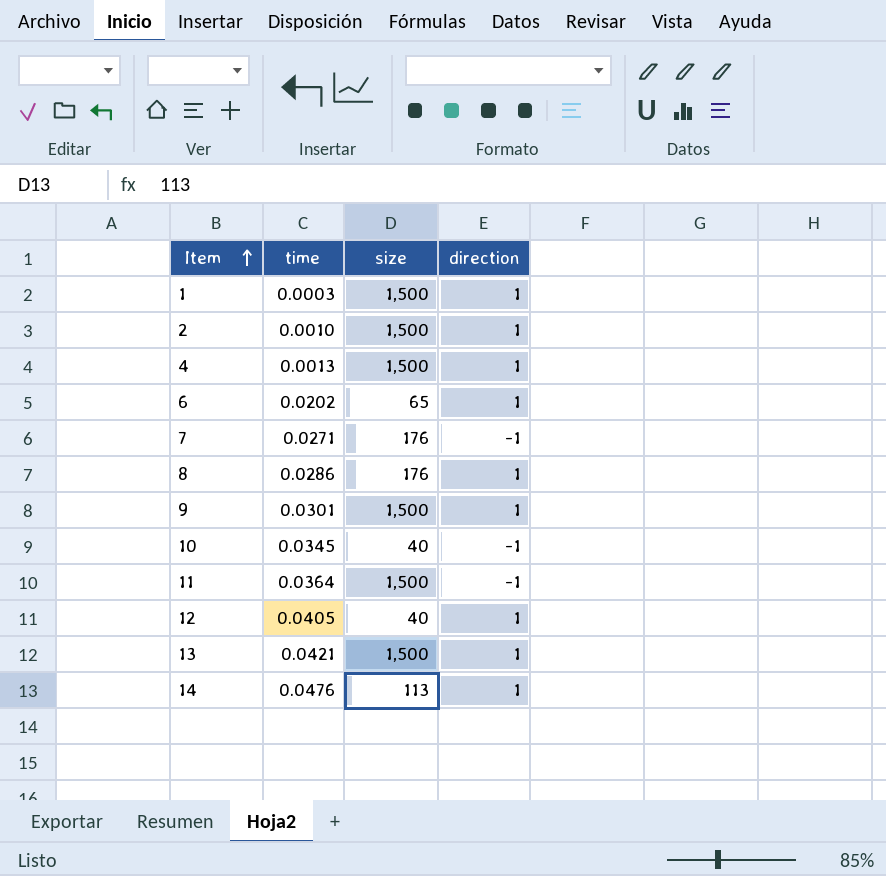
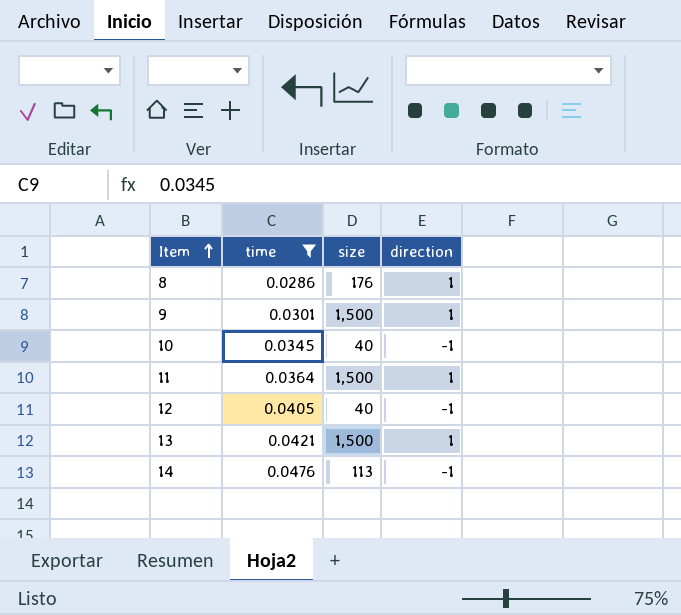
filter: none -> time >= 0.0286
11 | direction: -1 -> 1
12 | direction: 1 -> -1
14 | direction: 1 -> -1

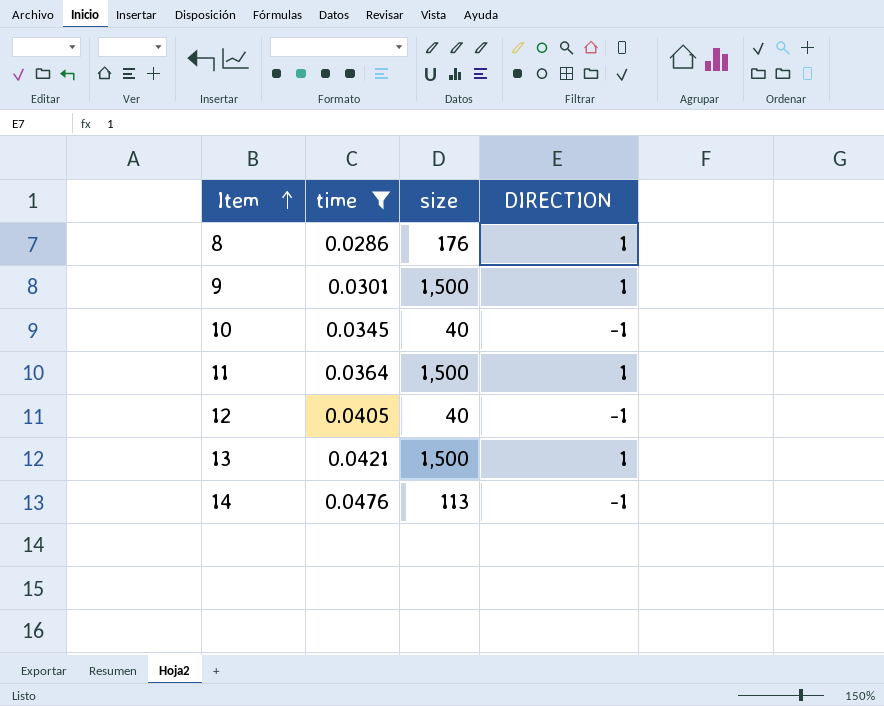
column name: direction -> DIRECTION

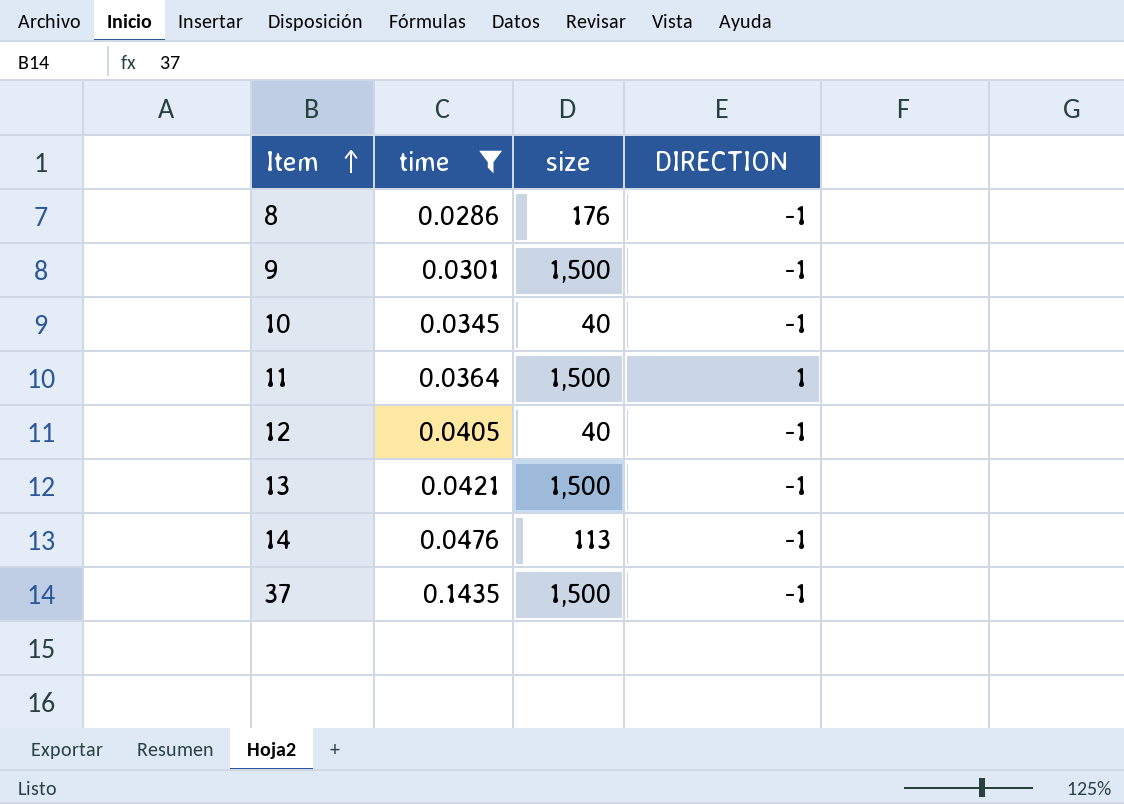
8 | DIRECTION: 1 -> -1
9 | DIRECTION: 1 -> -1
13 | DIRECTION: 1 -> -1
row 37: none -> 0.1435 | 1,500 | -1

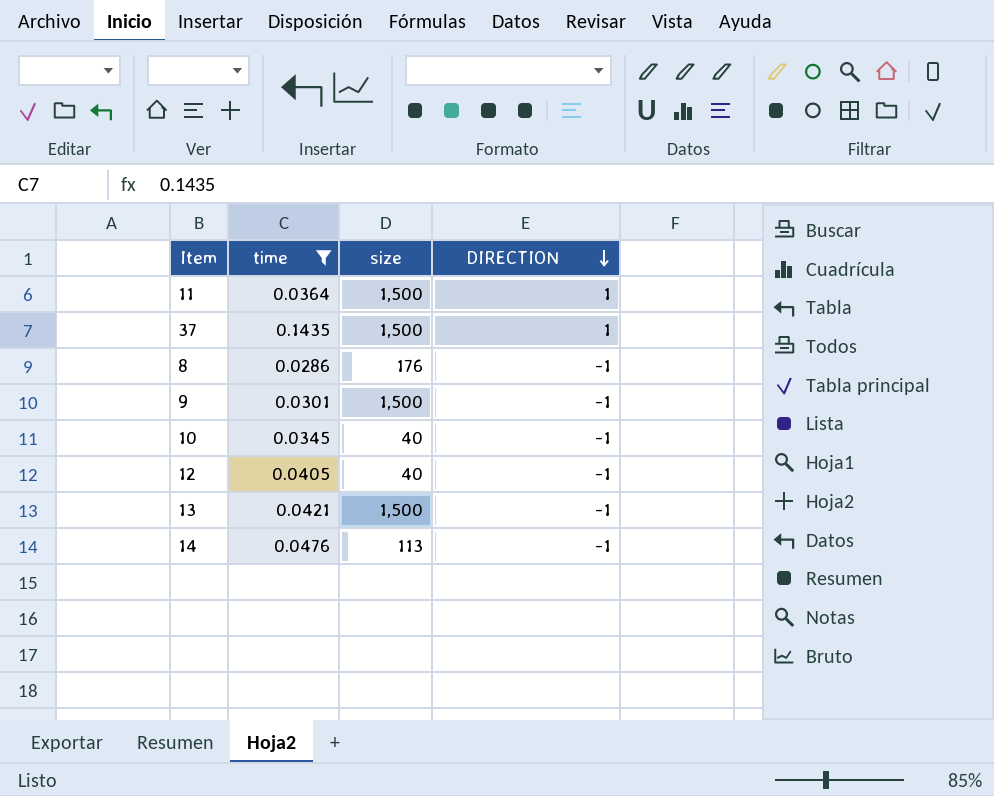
row order: Item ascending -> DIRECTION descending
37 | DIRECTION: -1 -> 1

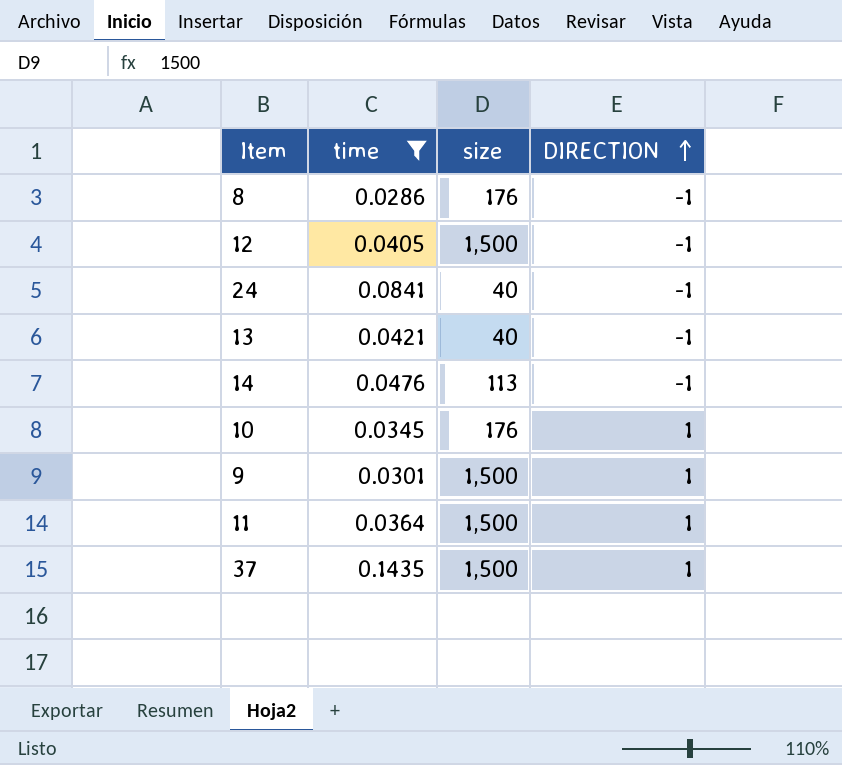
row order: DIRECTION descending -> DIRECTION ascending
12 | size: 40 -> 1,500
row 24: none -> 0.0841 | 40 | -1
13 | size: 1,500 -> 40
10 | size: 40 -> 176
10 | DIRECTION: -1 -> 1
9 | DIRECTION: -1 -> 1

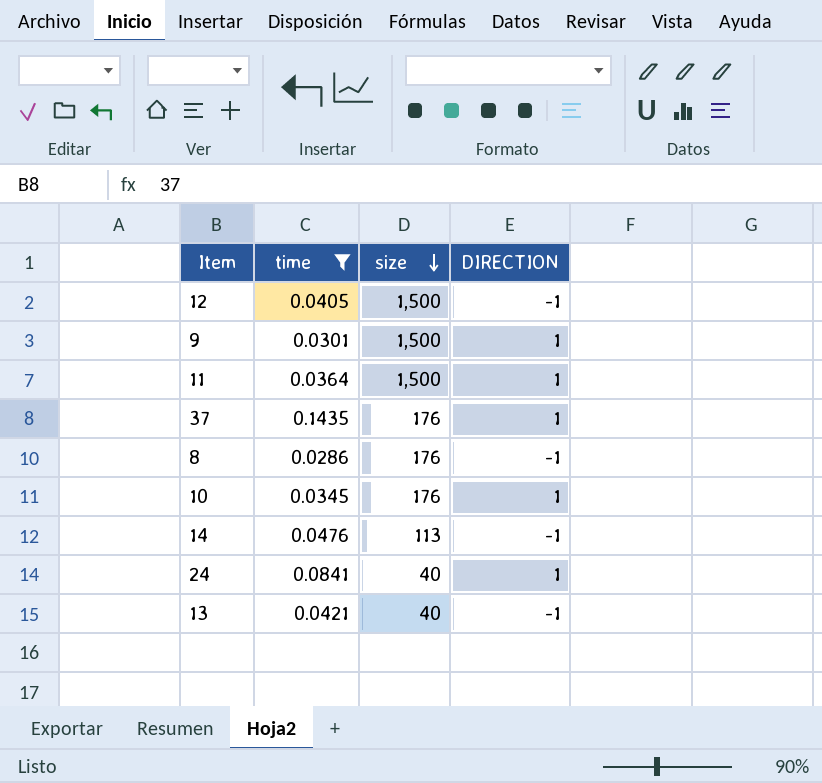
row order: DIRECTION ascending -> size descending
37 | size: 1,500 -> 176
24 | DIRECTION: -1 -> 1

